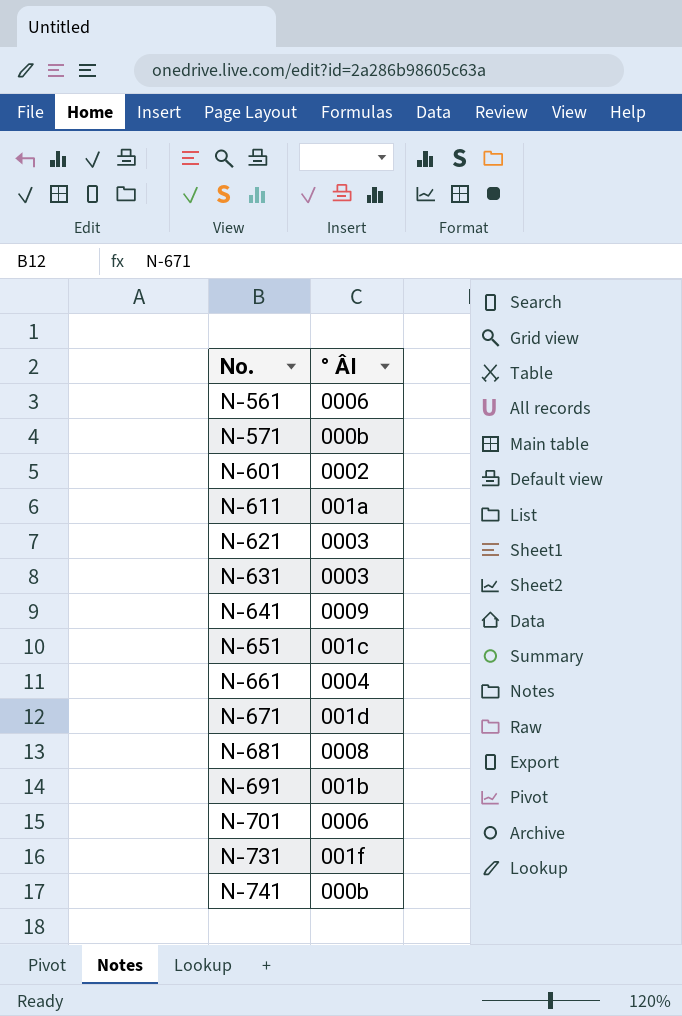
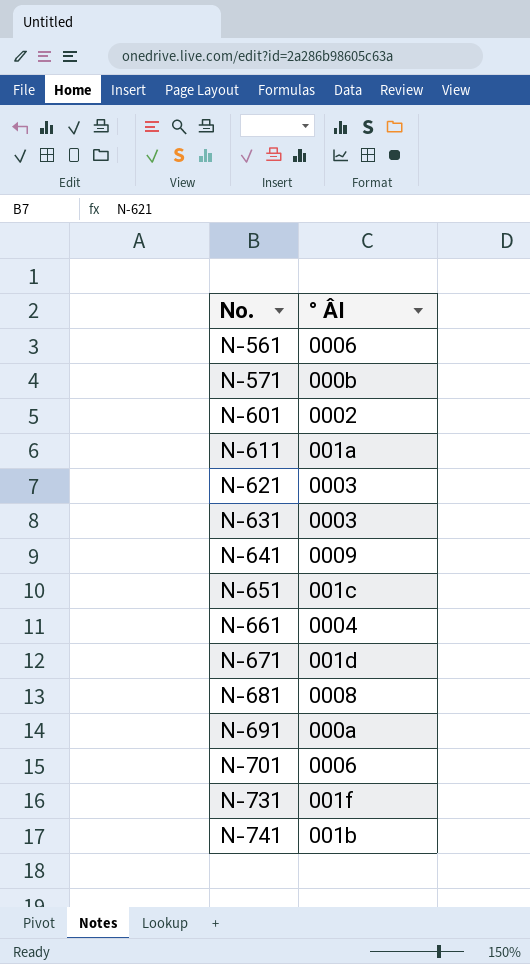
N-691 | ° ÂI: 001b -> 000a
N-741 | ° ÂI: 000b -> 001b

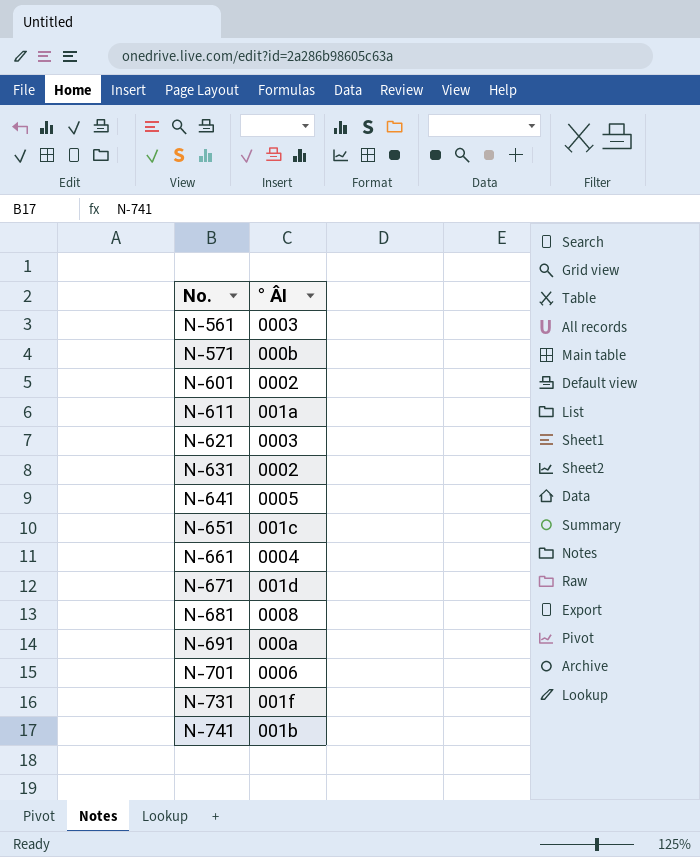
N-561 | ° ÂI: 0006 -> 0003
N-631 | ° ÂI: 0003 -> 0002
N-641 | ° ÂI: 0009 -> 0005

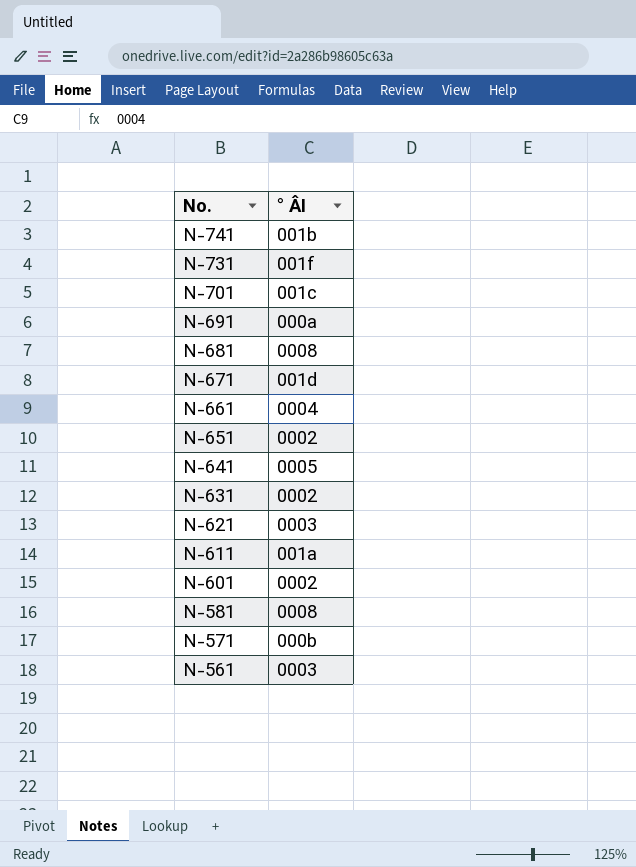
row order: No. ascending -> No. descending
N-701 | ° ÂI: 0006 -> 001c
N-651 | ° ÂI: 001c -> 0002
row N-581: none -> 0008

